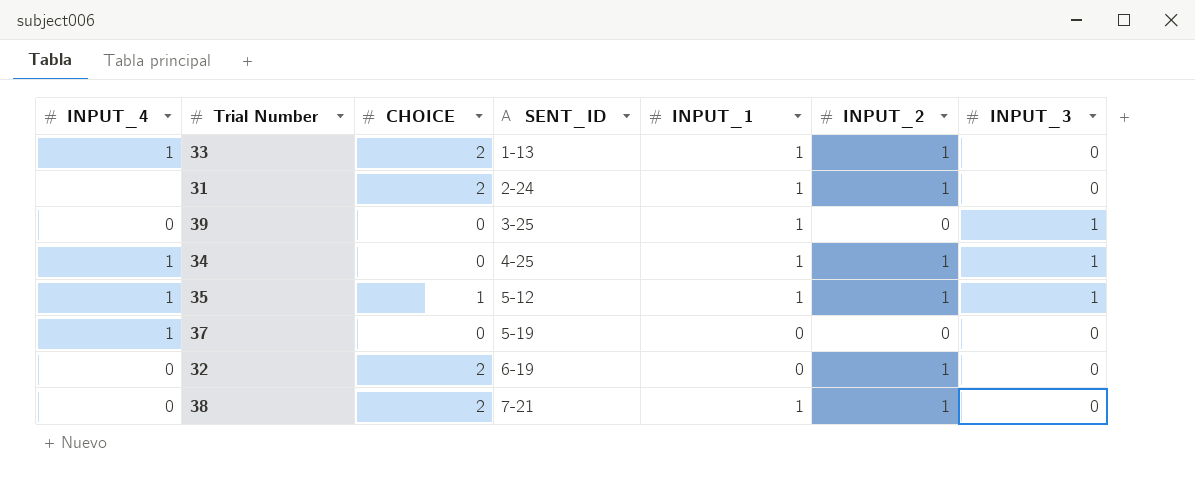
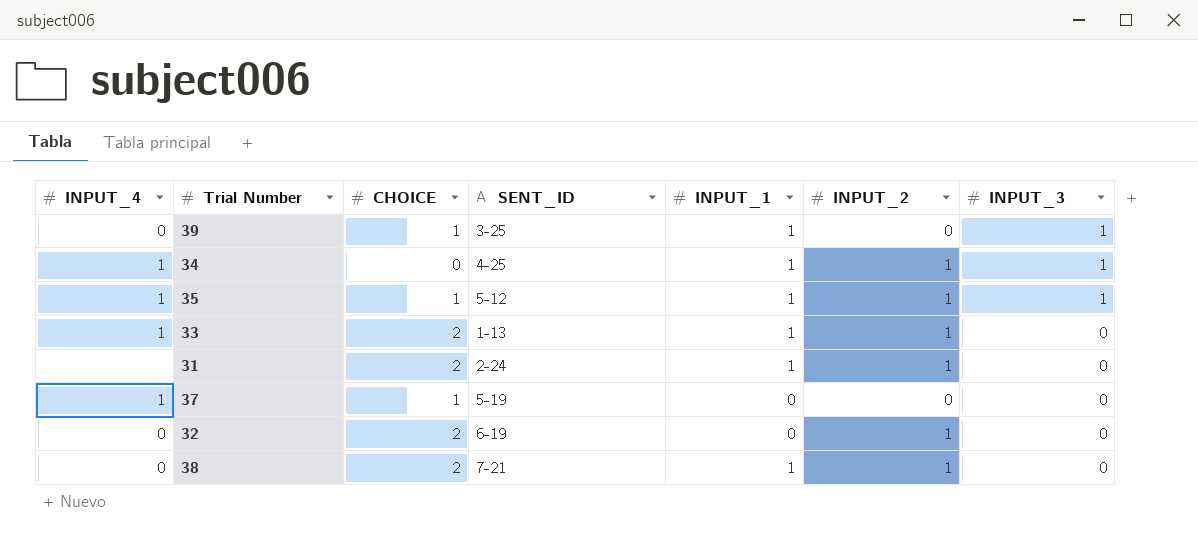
row order: SENT_ID ascending -> INPUT_3 descending
39 | CHOICE: 0 -> 1
37 | CHOICE: 0 -> 1

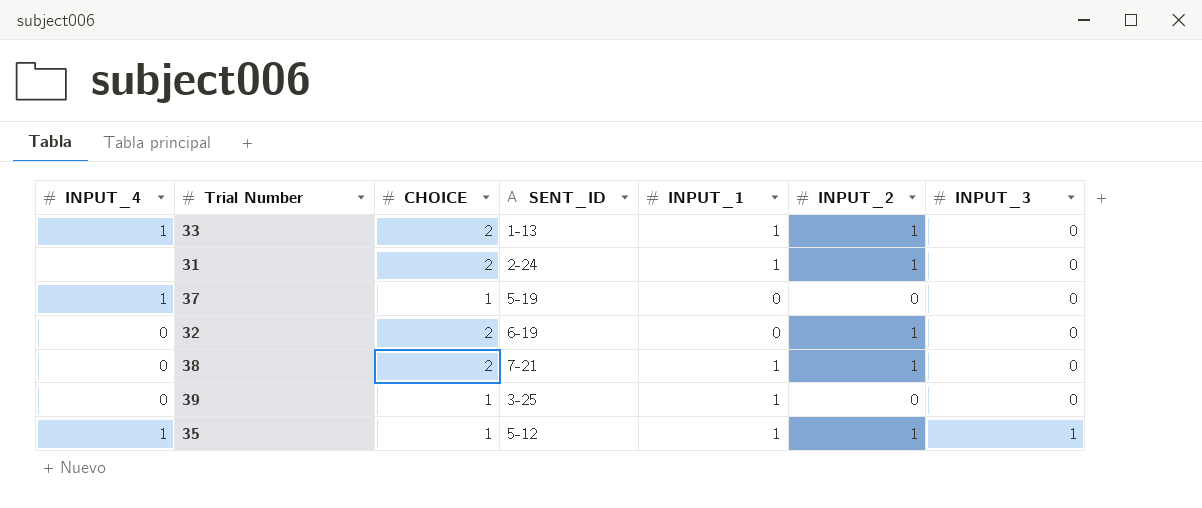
row order: INPUT_3 descending -> INPUT_3 ascending
row 34: 1 | 0 | 4-25 | 1 | 1 | 1 -> none
39 | INPUT_3: 1 -> 0

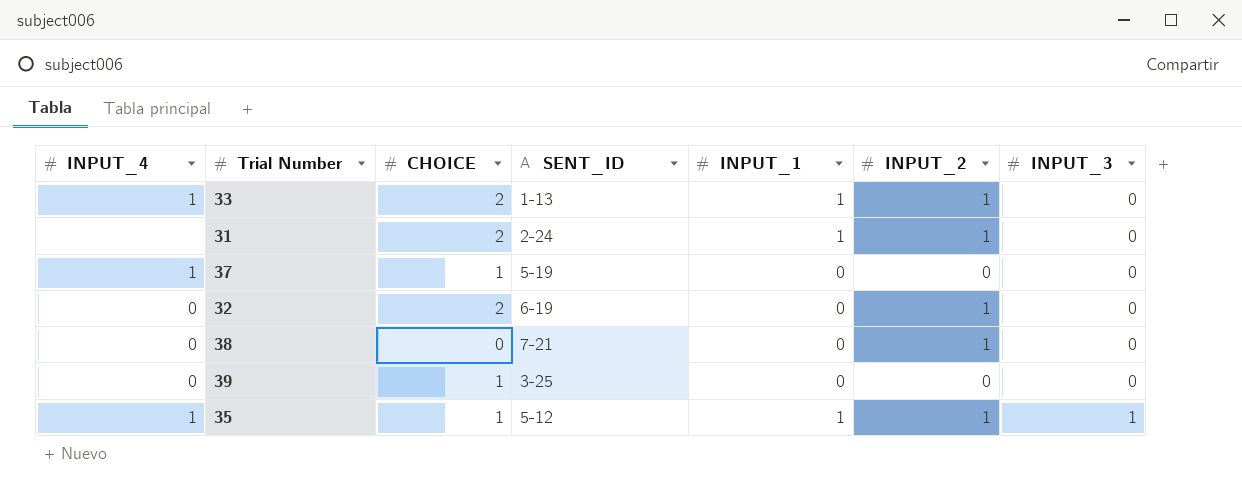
38 | CHOICE: 2 -> 0
38 | INPUT_1: 1 -> 0
39 | INPUT_1: 1 -> 0

